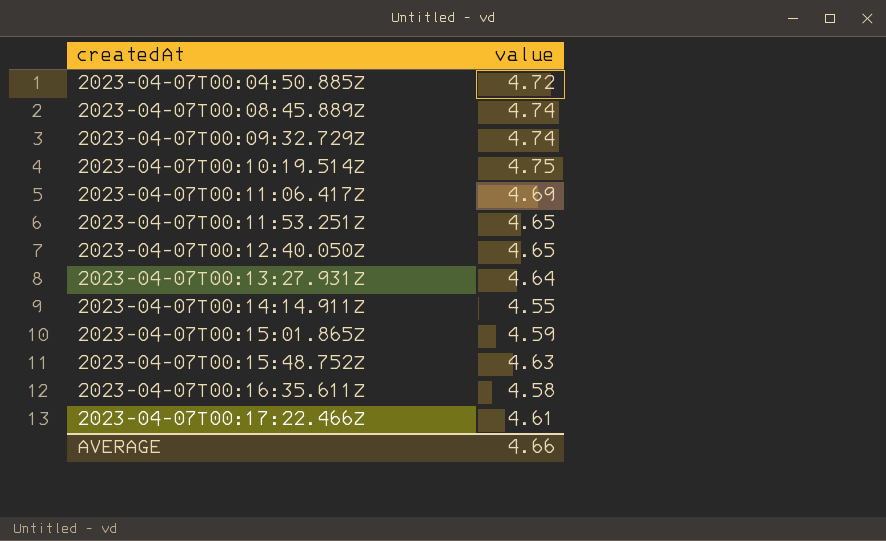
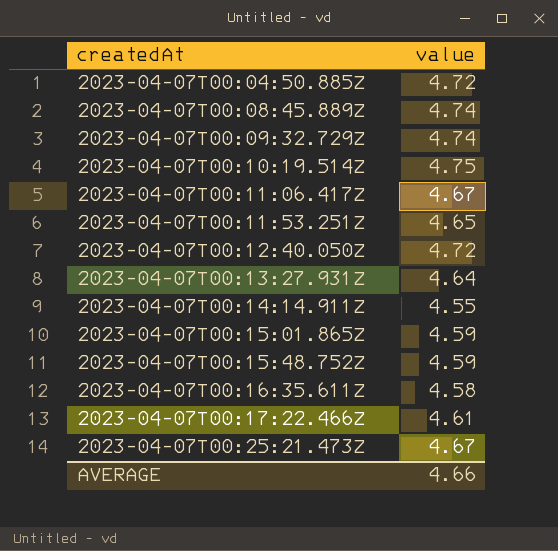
2023-04-07T00:11:06.417Z | value: 4.69 -> 4.67
2023-04-07T00:12:40.050Z | value: 4.65 -> 4.72
2023-04-07T00:15:48.752Z | value: 4.63 -> 4.59
row 2023-04-07T00:25:21.473Z: none -> 4.67

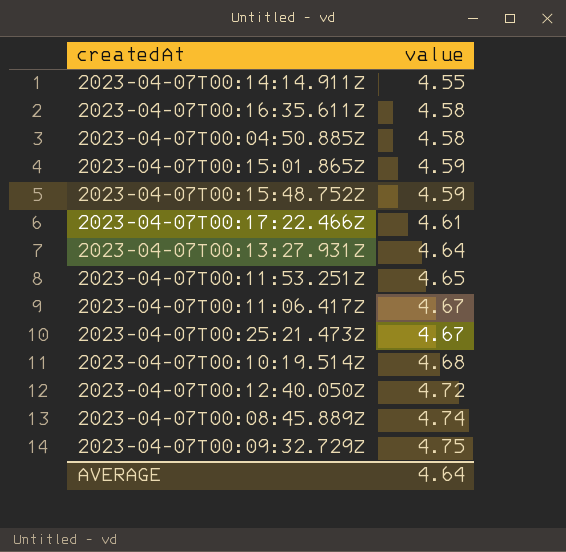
row order: createdAt ascending -> value ascending
2023-04-07T00:04:50.885Z | value: 4.72 -> 4.58
2023-04-07T00:10:19.514Z | value: 4.75 -> 4.68
2023-04-07T00:09:32.729Z | value: 4.74 -> 4.75
AVERAGE | value: 4.66 -> 4.64

